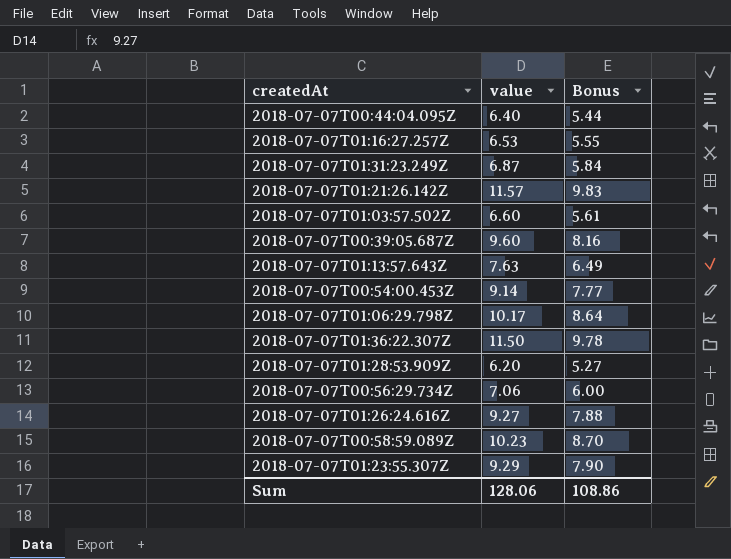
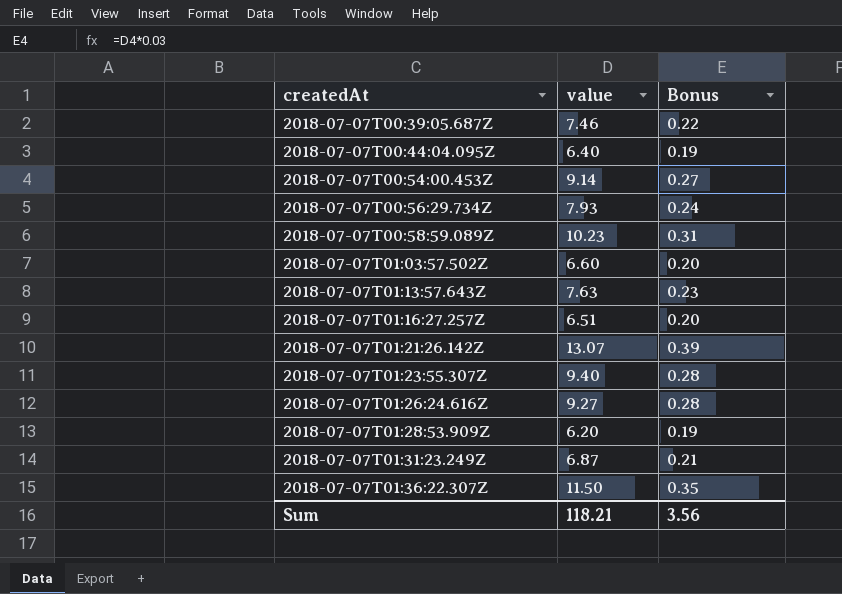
row order: none -> createdAt ascending
column Bonus | formula: [value] * 0.85 -> [value] * 0.03
row 2018-07-07T01:06:29.798Z: 10.17 | 8.64 -> none
2018-07-07T00:39:05.687Z | value: 9.60 -> 7.46
2018-07-07T00:56:29.734Z | value: 7.06 -> 7.93
2018-07-07T01:16:27.257Z | value: 6.53 -> 6.51
2018-07-07T01:21:26.142Z | value: 11.57 -> 13.07
2018-07-07T01:23:55.307Z | value: 9.29 -> 9.40
Sum | value: 128.06 -> 118.21
Sum | Bonus: 108.86 -> 3.56

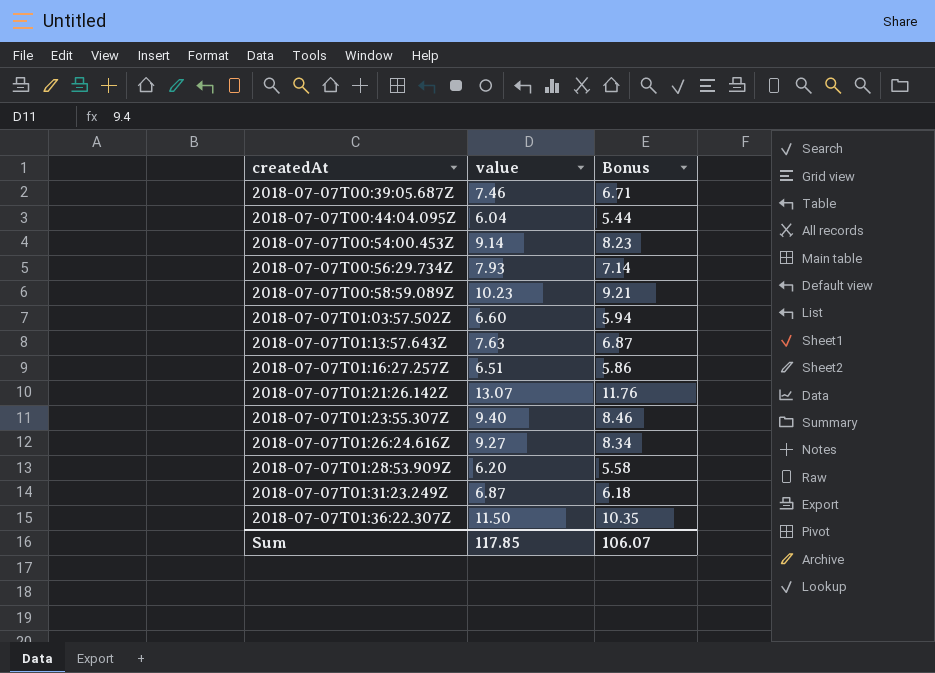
column Bonus | formula: [value] * 0.03 -> [value] * 0.9
2018-07-07T00:44:04.095Z | value: 6.40 -> 6.04
Sum | value: 118.21 -> 117.85
Sum | Bonus: 3.56 -> 106.07

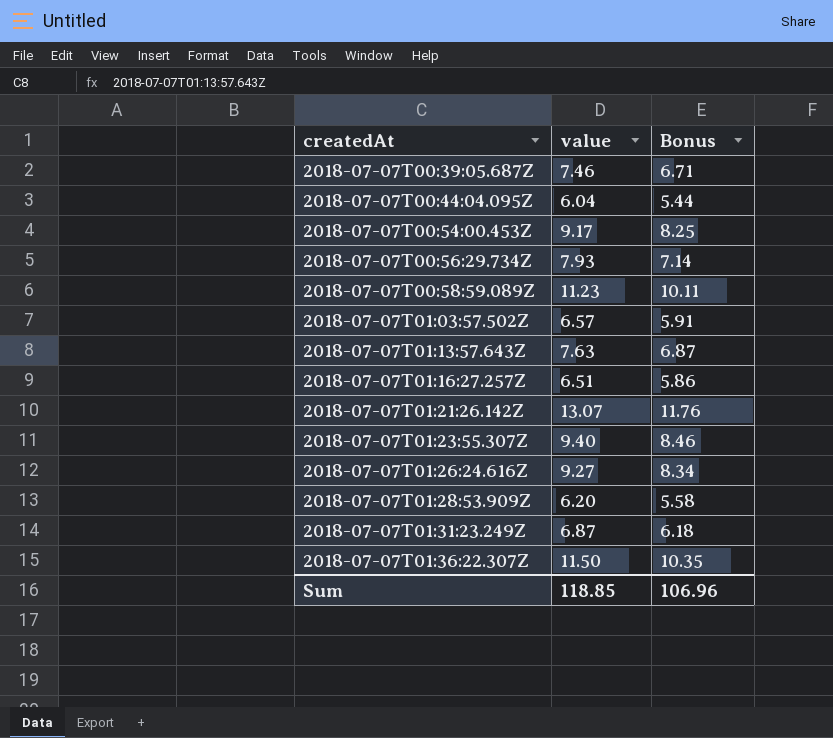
2018-07-07T00:54:00.453Z | value: 9.14 -> 9.17
2018-07-07T00:54:00.453Z | Bonus: 8.23 -> 8.25
2018-07-07T00:58:59.089Z | value: 10.23 -> 11.23
2018-07-07T00:58:59.089Z | Bonus: 9.21 -> 10.11
2018-07-07T01:03:57.502Z | value: 6.60 -> 6.57
2018-07-07T01:03:57.502Z | Bonus: 5.94 -> 5.91
Sum | value: 117.85 -> 118.85
Sum | Bonus: 106.07 -> 106.96

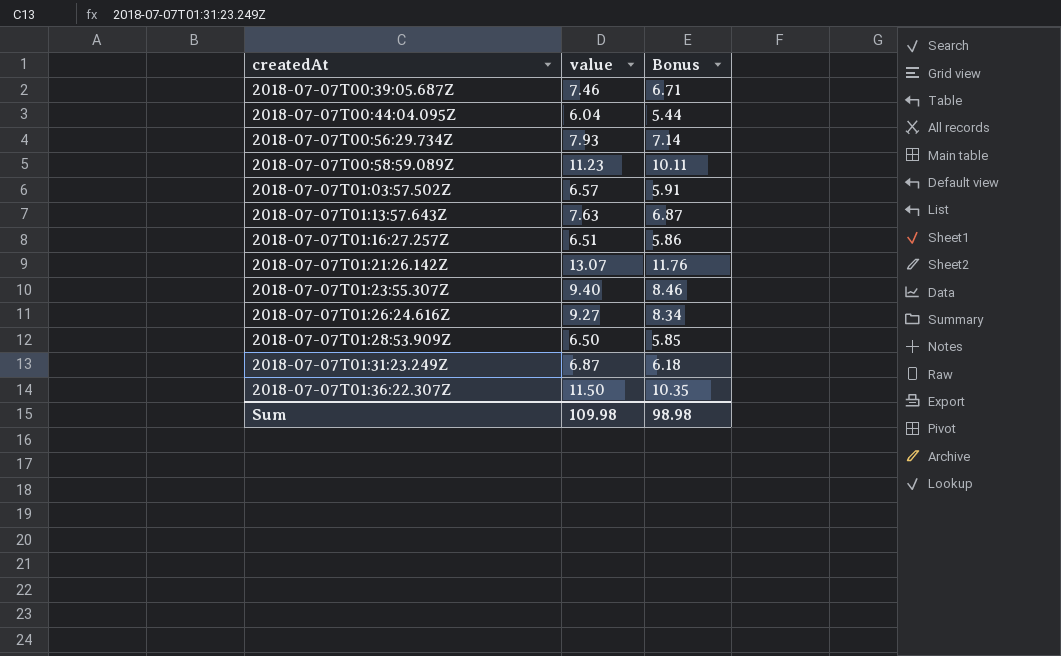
row 2018-07-07T00:54:00.453Z: 9.17 | 8.25 -> none
2018-07-07T01:28:53.909Z | value: 6.20 -> 6.50
2018-07-07T01:28:53.909Z | Bonus: 5.58 -> 5.85
Sum | value: 118.85 -> 109.98
Sum | Bonus: 106.96 -> 98.98

